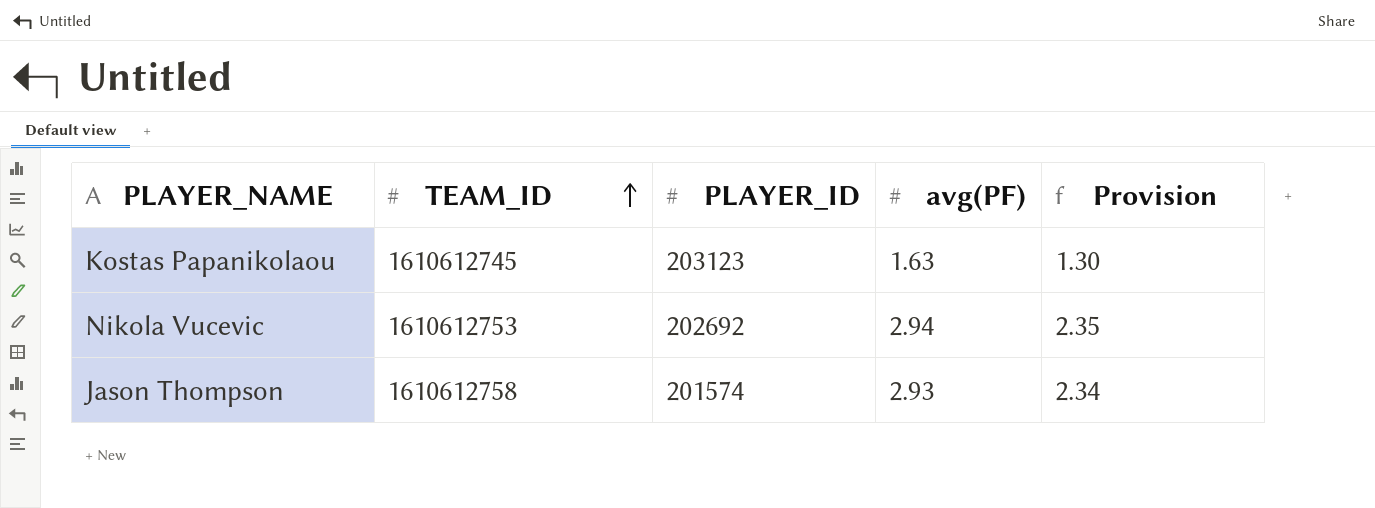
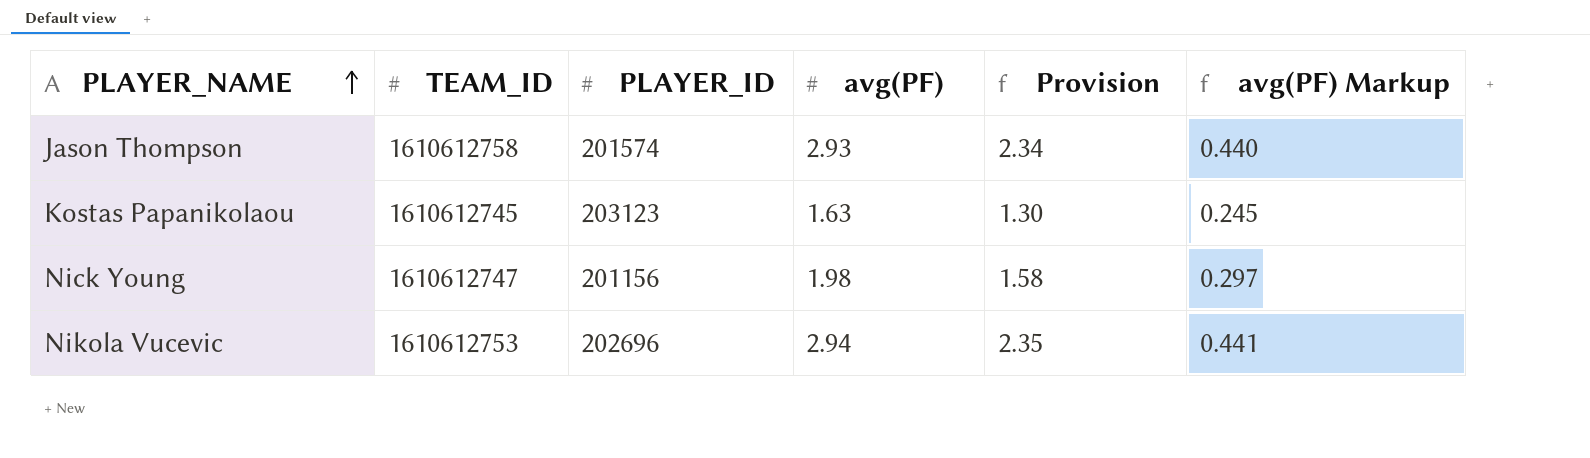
row order: TEAM_ID ascending -> PLAYER_NAME ascending
column avg(PF) Markup | formula: none -> [avg(PF)] * 0.15
row Nick Young: none -> 1610612747 | 201156 | 1.98 | 1.58 | 0.297
Nikola Vucevic | PLAYER_ID: 202692 -> 202696

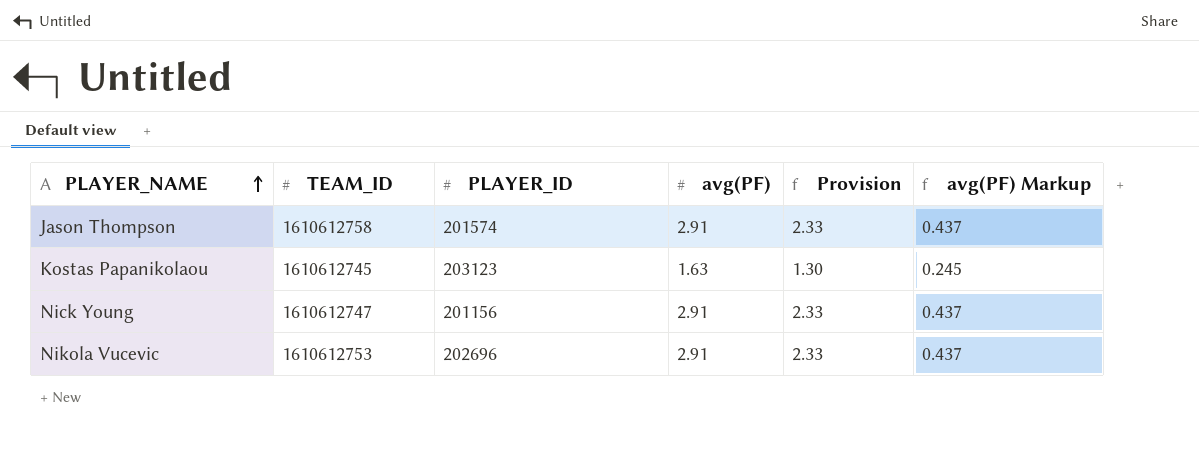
Jason Thompson | avg(PF): 2.93 -> 2.91
Jason Thompson | Provision: 2.34 -> 2.33
Jason Thompson | avg(PF) Markup: 0.440 -> 0.437
Nick Young | avg(PF): 1.98 -> 2.91
Nick Young | Provision: 1.58 -> 2.33
Nick Young | avg(PF) Markup: 0.297 -> 0.437
Nikola Vucevic | avg(PF): 2.94 -> 2.91
Nikola Vucevic | Provision: 2.35 -> 2.33
Nikola Vucevic | avg(PF) Markup: 0.441 -> 0.437

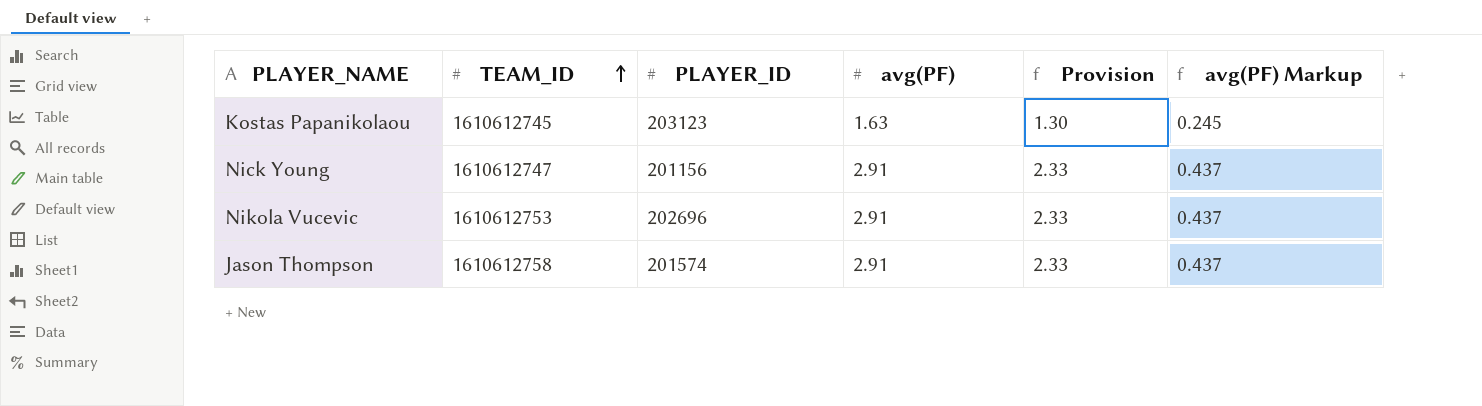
row order: PLAYER_NAME ascending -> TEAM_ID ascending

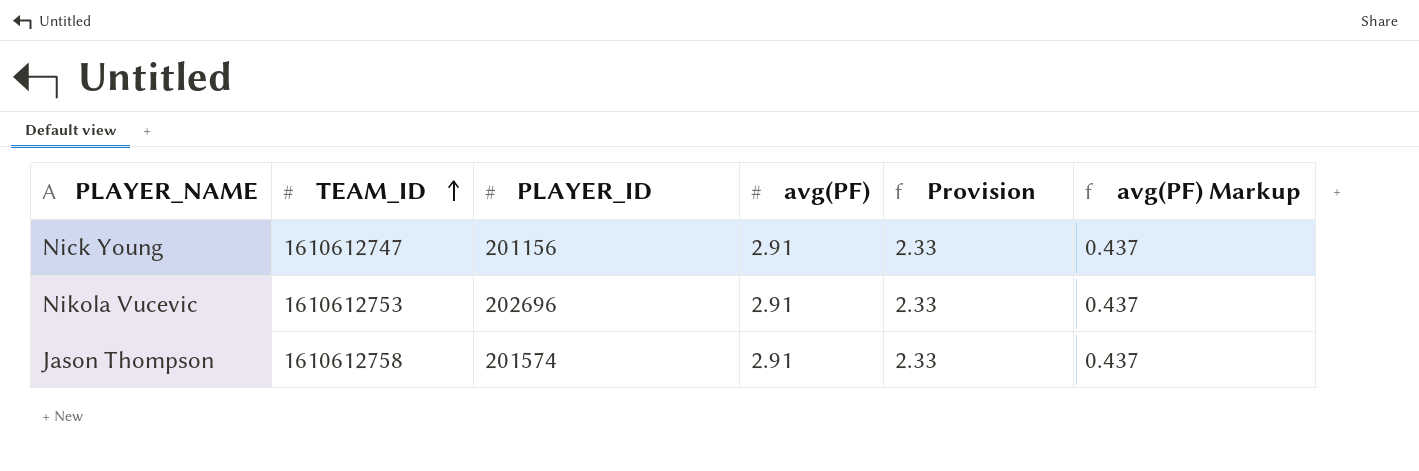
row Kostas Papanikolaou: 1610612745 | 203123 | 1.63 | 1.30 | 0.245 -> none

